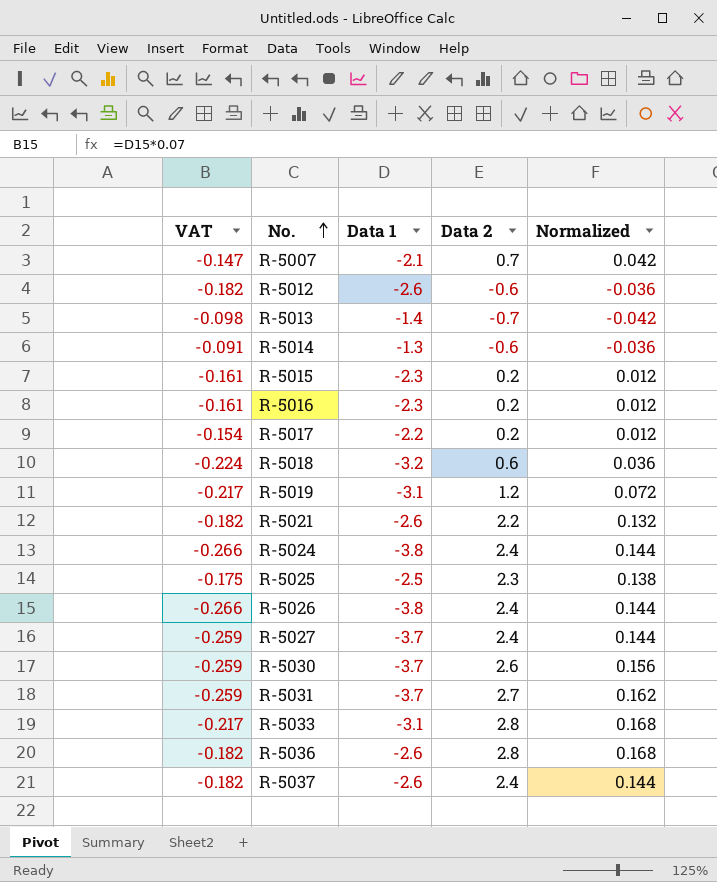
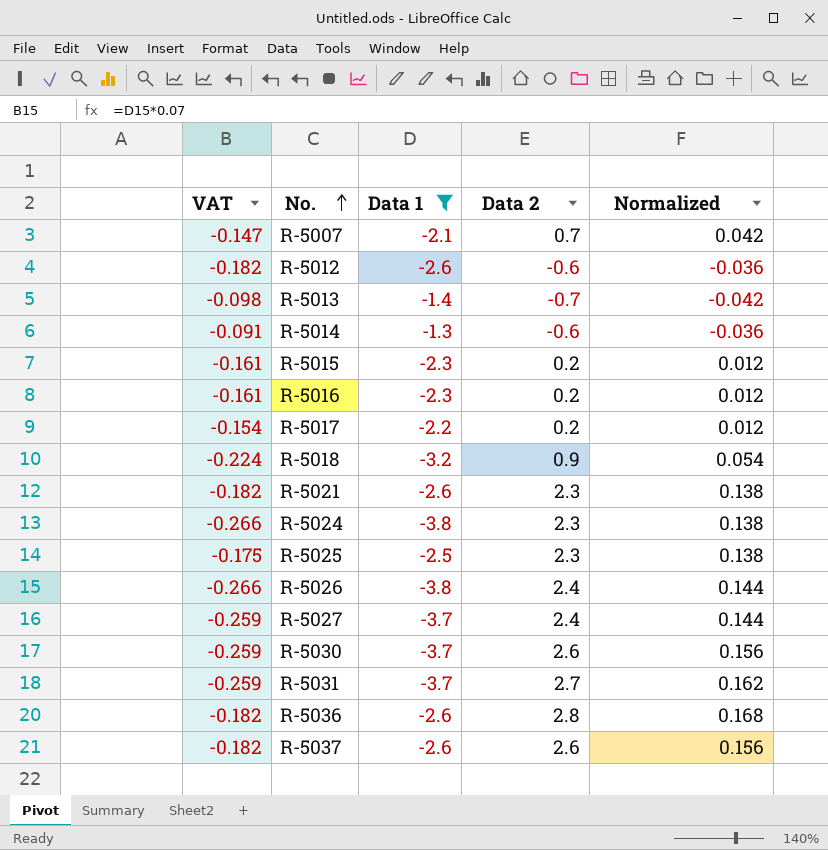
filter: none -> Data 1 != -3.1
R-5018 | Data 2: 0.6 -> 0.9
R-5018 | Normalized: 0.036 -> 0.054
R-5021 | Data 2: 2.2 -> 2.3
R-5021 | Normalized: 0.132 -> 0.138
R-5024 | Data 2: 2.4 -> 2.3
R-5024 | Normalized: 0.144 -> 0.138
R-5037 | Data 2: 2.4 -> 2.6
R-5037 | Normalized: 0.144 -> 0.156

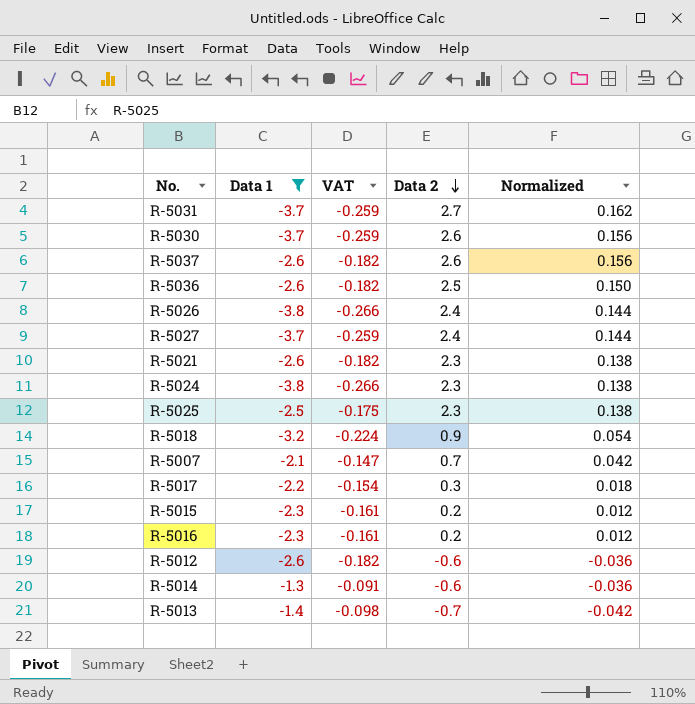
row order: No. ascending -> Data 2 descending
column VAT | position: 1 -> 3
R-5036 | Data 2: 2.8 -> 2.5
R-5036 | Normalized: 0.168 -> 0.150
R-5017 | Data 2: 0.2 -> 0.3
R-5017 | Normalized: 0.012 -> 0.018

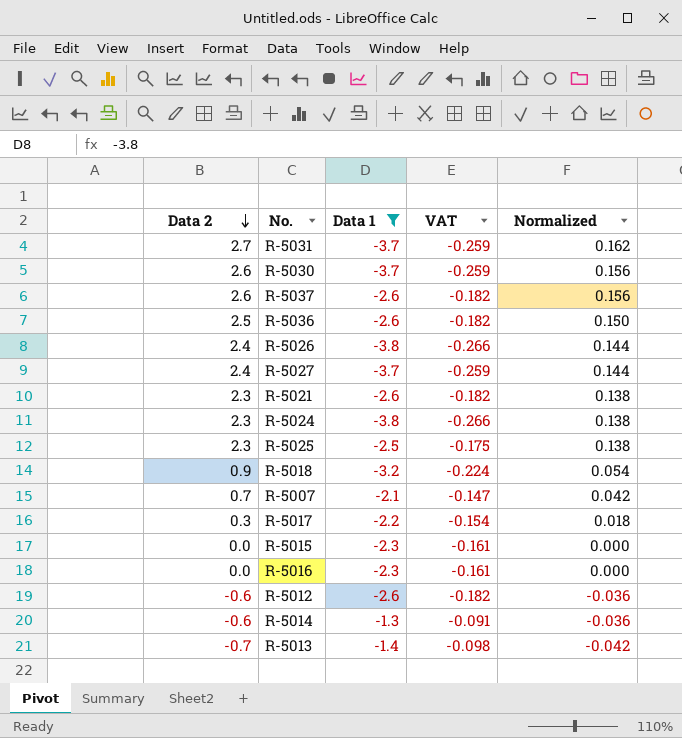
column Data 2 | position: 4 -> 1
R-5015 | Data 2: 0.2 -> 0.0
R-5015 | Normalized: 0.012 -> 0.000
R-5016 | Data 2: 0.2 -> 0.0
R-5016 | Normalized: 0.012 -> 0.000

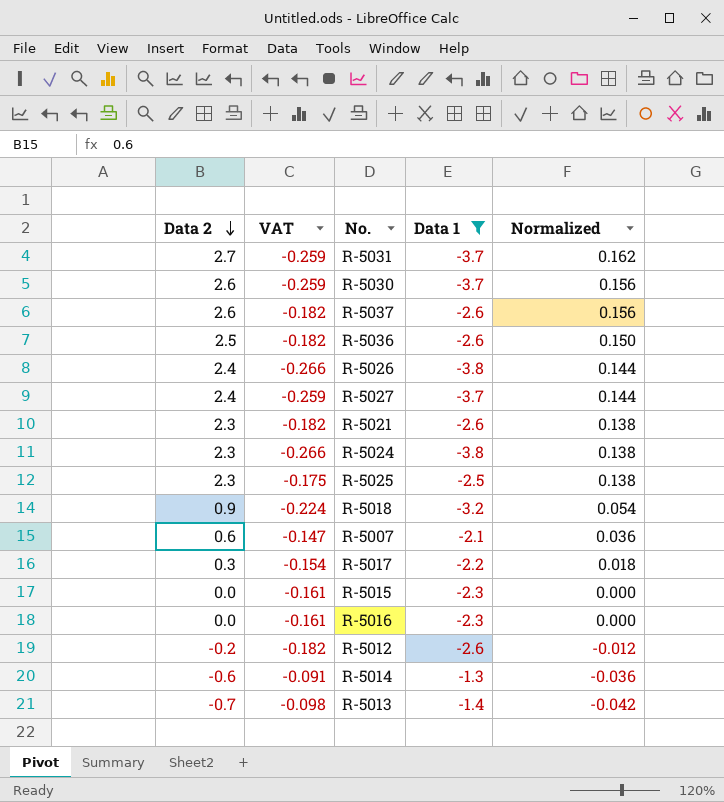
column VAT | position: 4 -> 2
R-5007 | Data 2: 0.7 -> 0.6
R-5007 | Normalized: 0.042 -> 0.036
R-5012 | Data 2: -0.6 -> -0.2
R-5012 | Normalized: -0.036 -> -0.012

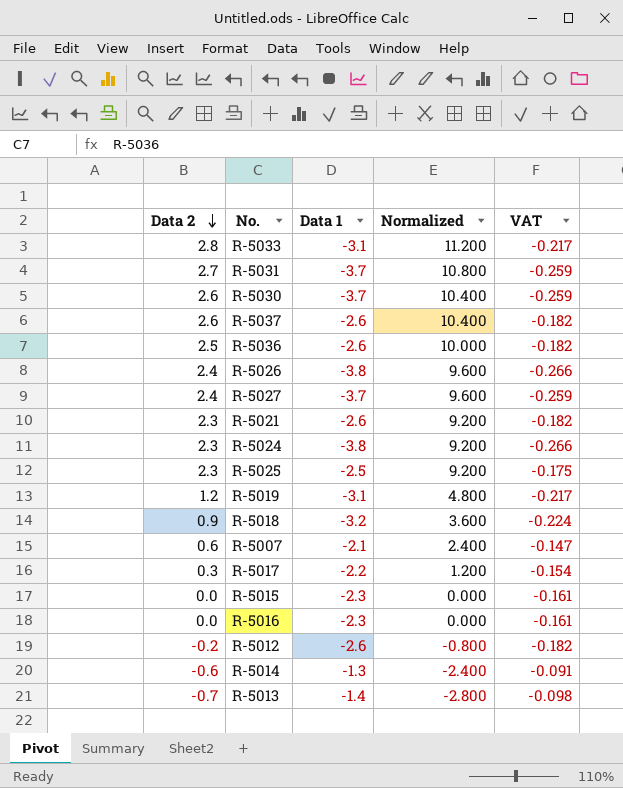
filter: Data 1 != -3.1 -> none
column Normalized | formula: [Data 2] * 0.06 -> [Data 2] * 4
column VAT | position: 2 -> 5

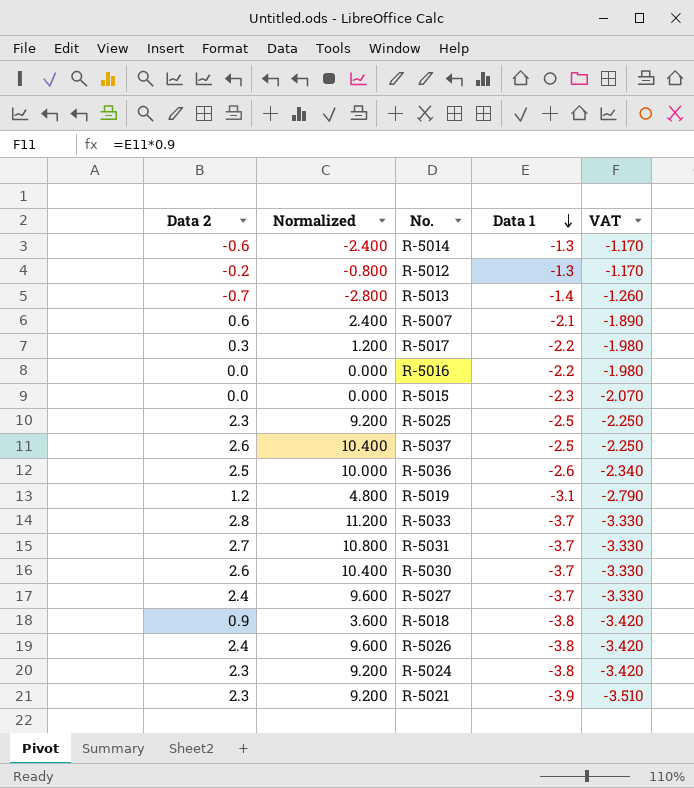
row order: Data 2 descending -> Data 1 descending
column Normalized | position: 4 -> 2
column VAT | formula: [Data 1] * 0.07 -> [Data 1] * 0.9
R-5012 | Data 1: -2.6 -> -1.3
R-5016 | Data 1: -2.3 -> -2.2
R-5037 | Data 1: -2.6 -> -2.5
R-5033 | Data 1: -3.1 -> -3.7
R-5018 | Data 1: -3.2 -> -3.8
R-5021 | Data 1: -2.6 -> -3.9

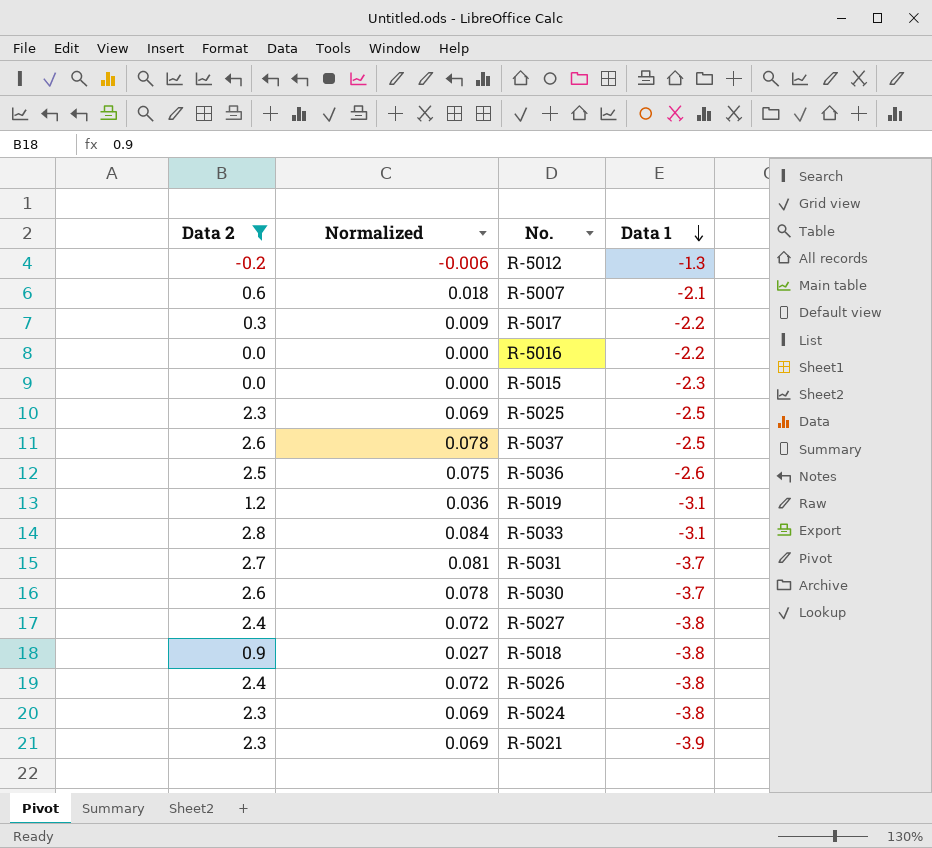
filter: none -> Data 2 >= -0.2
column VAT | formula: [Data 1] * 0.9 -> none
column Normalized | formula: [Data 2] * 4 -> [Data 2] * 0.03
R-5033 | Data 1: -3.7 -> -3.1
R-5027 | Data 1: -3.7 -> -3.8

